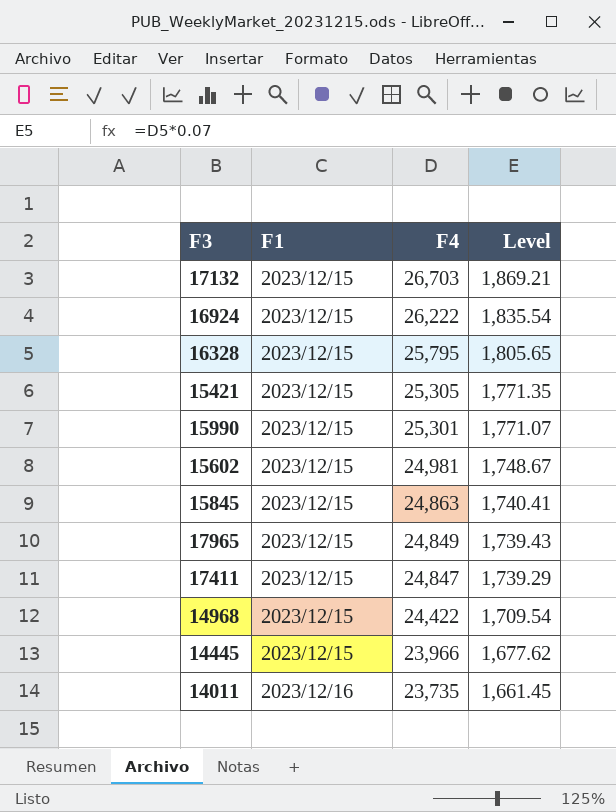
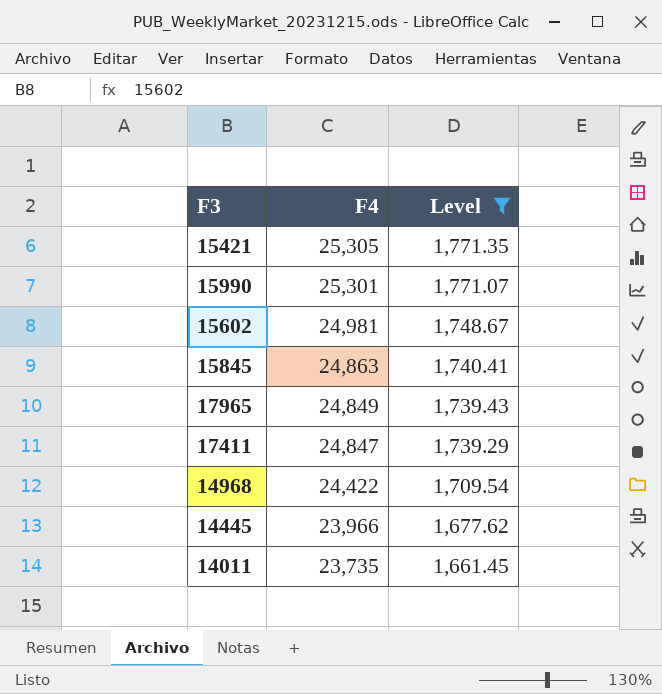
filter: none -> Level <= 1,771.35
column F1 | position: 2 -> none

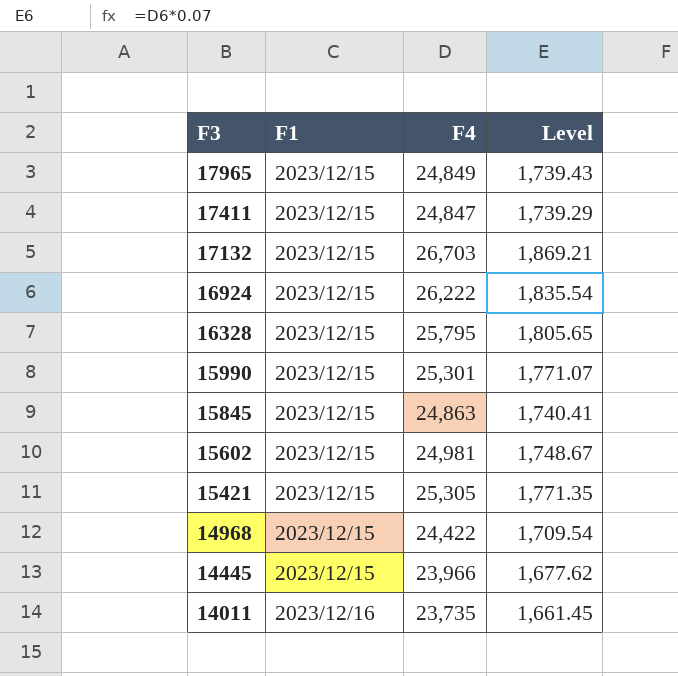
filter: Level <= 1,771.35 -> none
row order: F4 descending -> F3 descending
column F1 | position: none -> 2

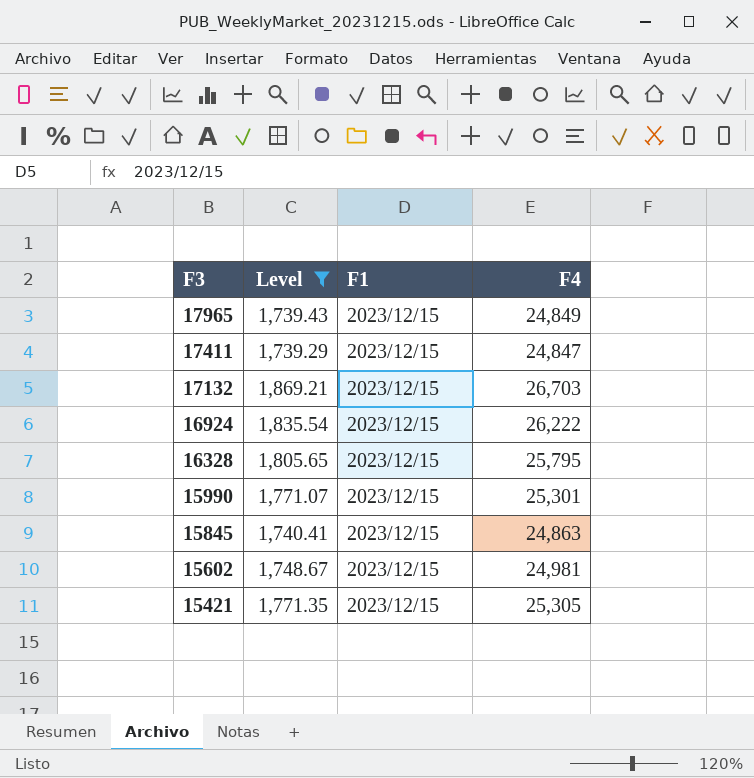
filter: none -> Level >= 1,739.29
column Level | position: 4 -> 2

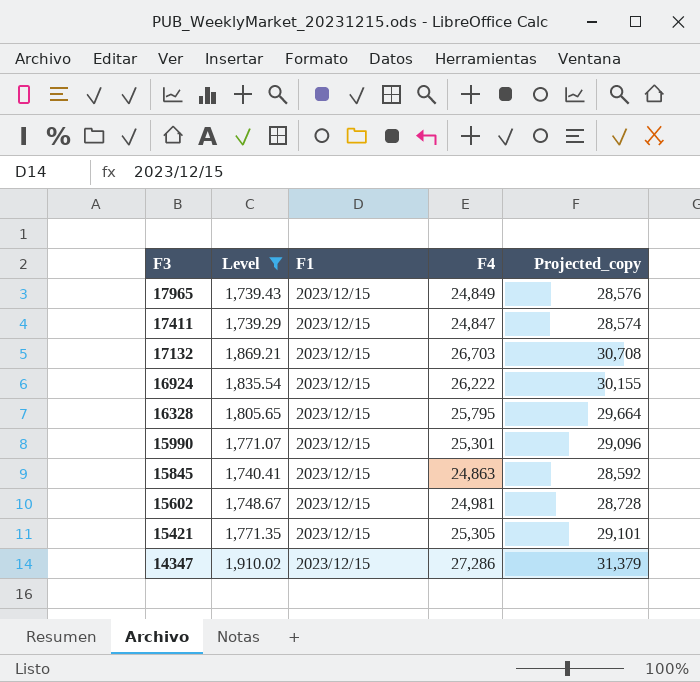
column Projected_copy | formula: none -> [F4] * 1.15
row 14347: none -> 1,910.02 | 2023/12/15 | 27,286 | 31,379

